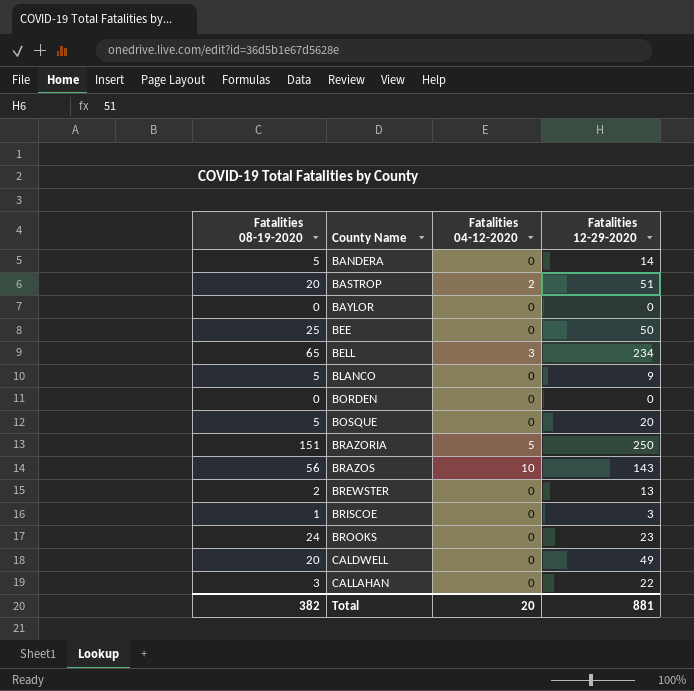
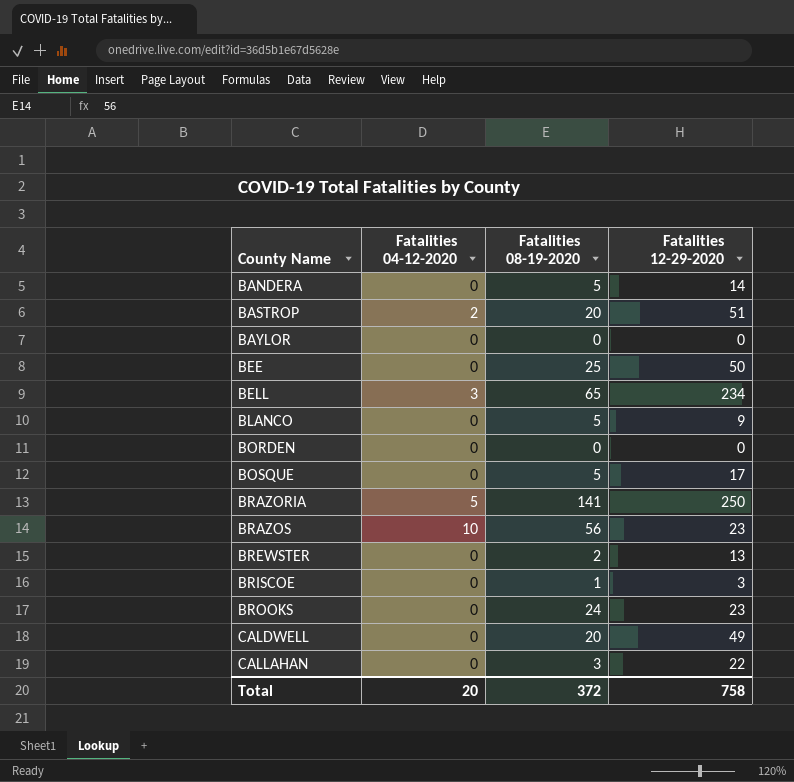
column Fatalities 08-19-2020 | position: 1 -> 3
BOSQUE | Fatalities 12-29-2020: 20 -> 17
BRAZORIA | Fatalities 08-19-2020: 151 -> 141
BRAZOS | Fatalities 12-29-2020: 143 -> 23
Total | Fatalities 08-19-2020: 382 -> 372
Total | Fatalities 12-29-2020: 881 -> 758

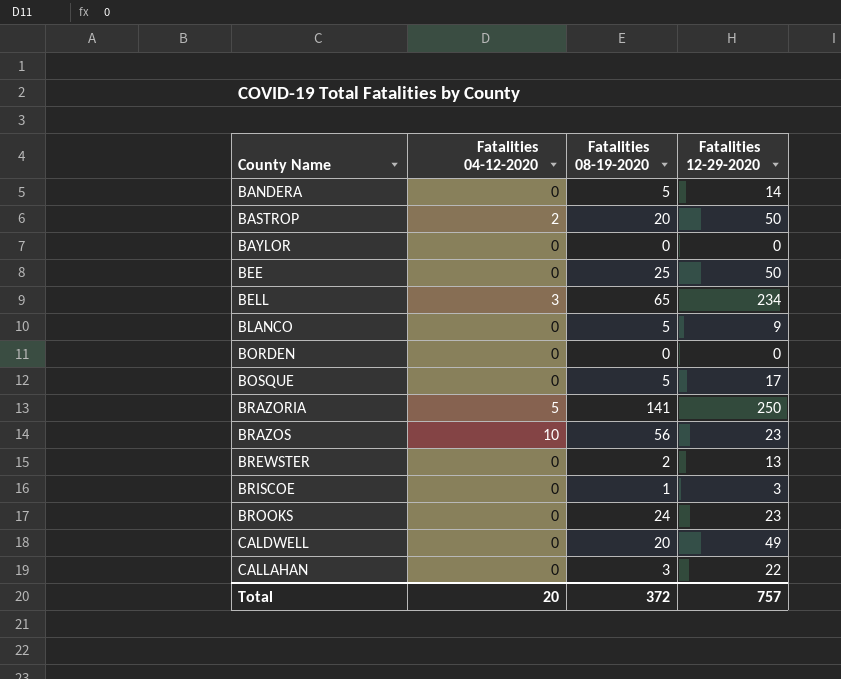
BASTROP | Fatalities 12-29-2020: 51 -> 50
Total | Fatalities 12-29-2020: 758 -> 757

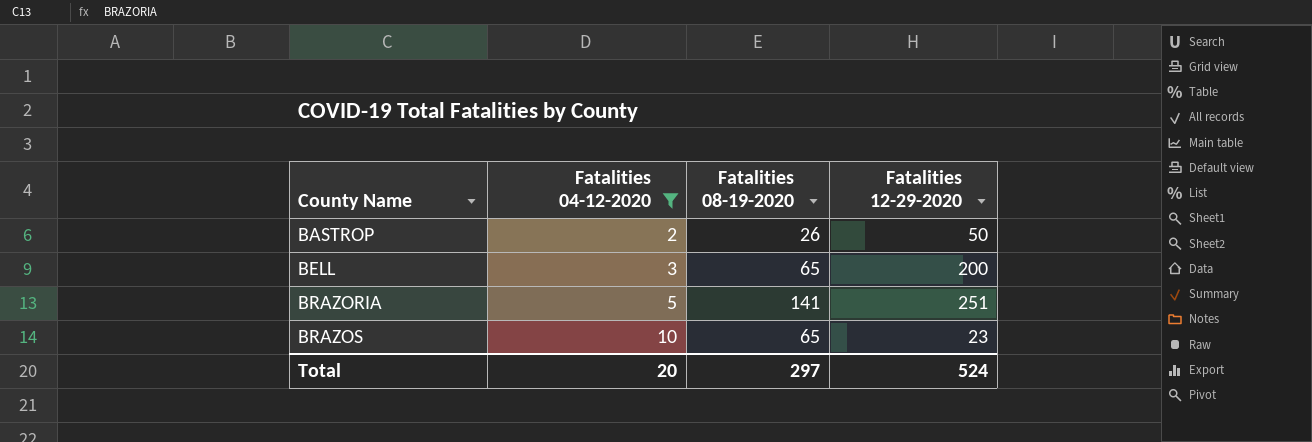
filter: none -> Fatalities 04-12-2020 != 0
BASTROP | Fatalities 08-19-2020: 20 -> 26
BELL | Fatalities 12-29-2020: 234 -> 200
BRAZORIA | Fatalities 12-29-2020: 250 -> 251
BRAZOS | Fatalities 08-19-2020: 56 -> 65
Total | Fatalities 08-19-2020: 372 -> 297
Total | Fatalities 12-29-2020: 757 -> 524

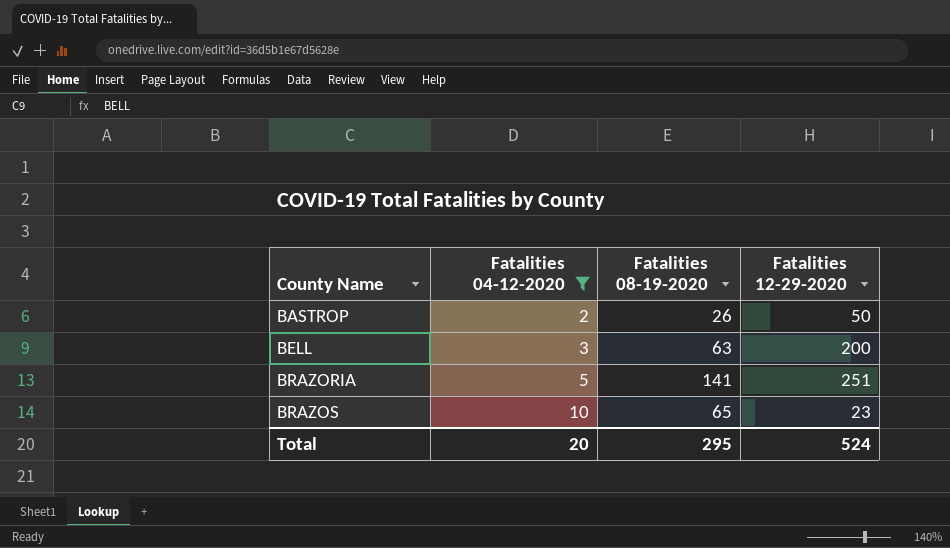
BELL | Fatalities 08-19-2020: 65 -> 63
Total | Fatalities 08-19-2020: 297 -> 295

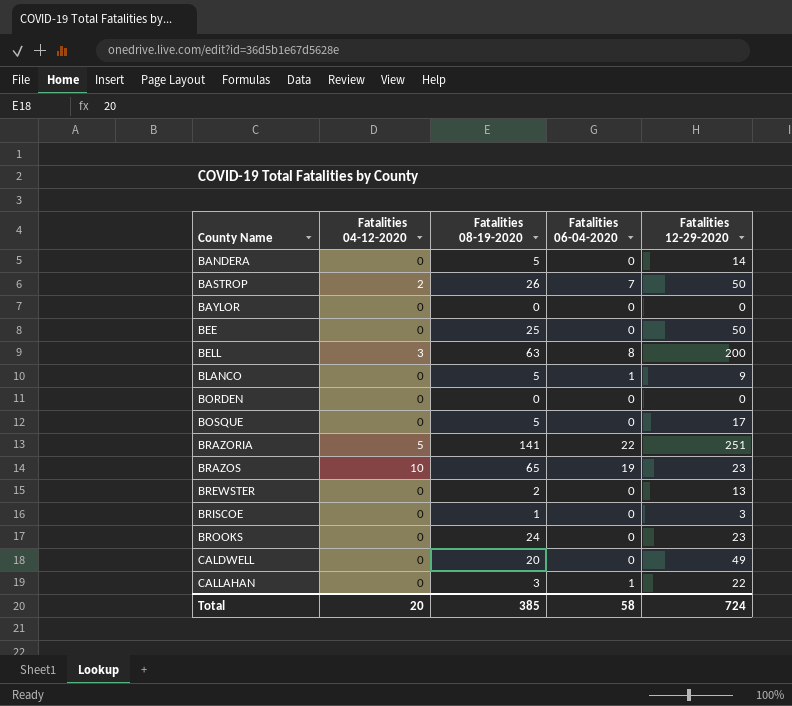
filter: Fatalities 04-12-2020 != 0 -> none
column Fatalities 06-04-2020 | position: none -> 4
Total | Fatalities 08-19-2020: 295 -> 385
Total | Fatalities 12-29-2020: 524 -> 724

